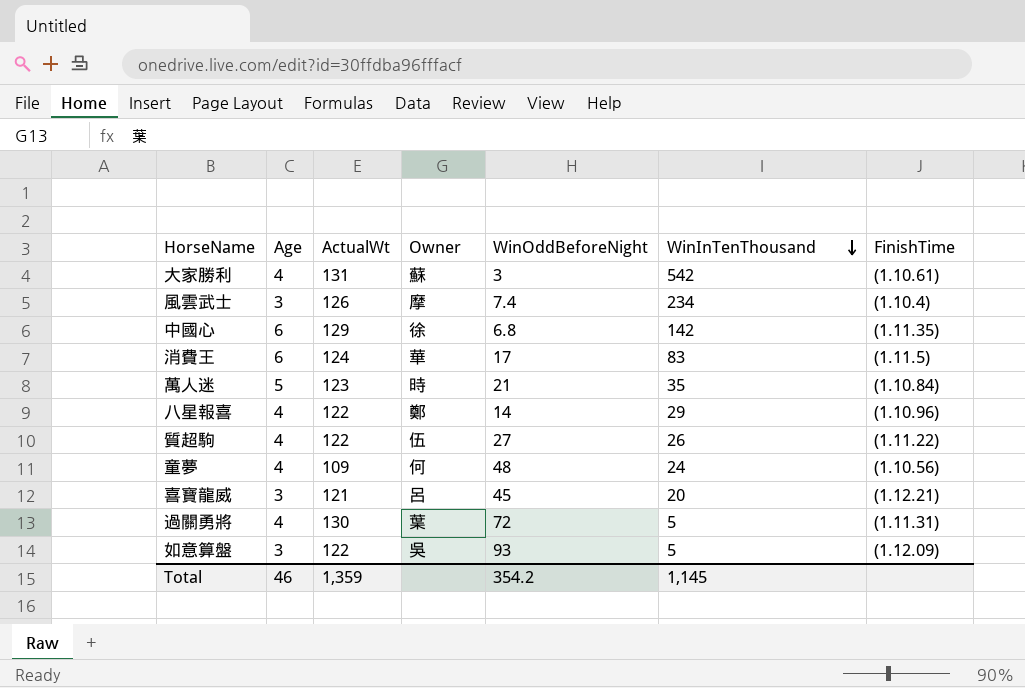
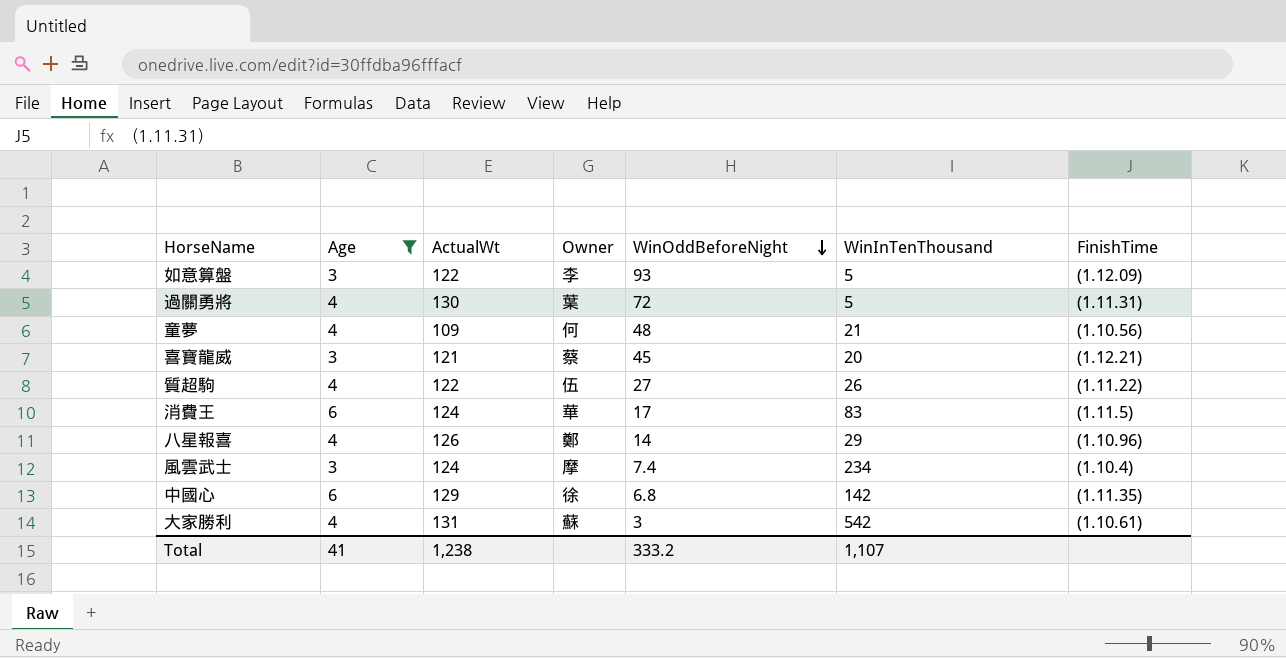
filter: none -> Age != 5
row order: WinInTenThousand descending -> WinOddBeforeNight descending
如意算盤 | Owner: 吳 -> 李
童夢 | WinInTenThousand: 24 -> 21
喜寶龍威 | Owner: 呂 -> 蔡
八星報喜 | ActualWt: 122 -> 126
風雲武士 | ActualWt: 126 -> 124
Total | Age: 46 -> 41
Total | ActualWt: 1,359 -> 1,238
Total | WinOddBeforeNight: 354.2 -> 333.2
Total | WinInTenThousand: 1,145 -> 1,107

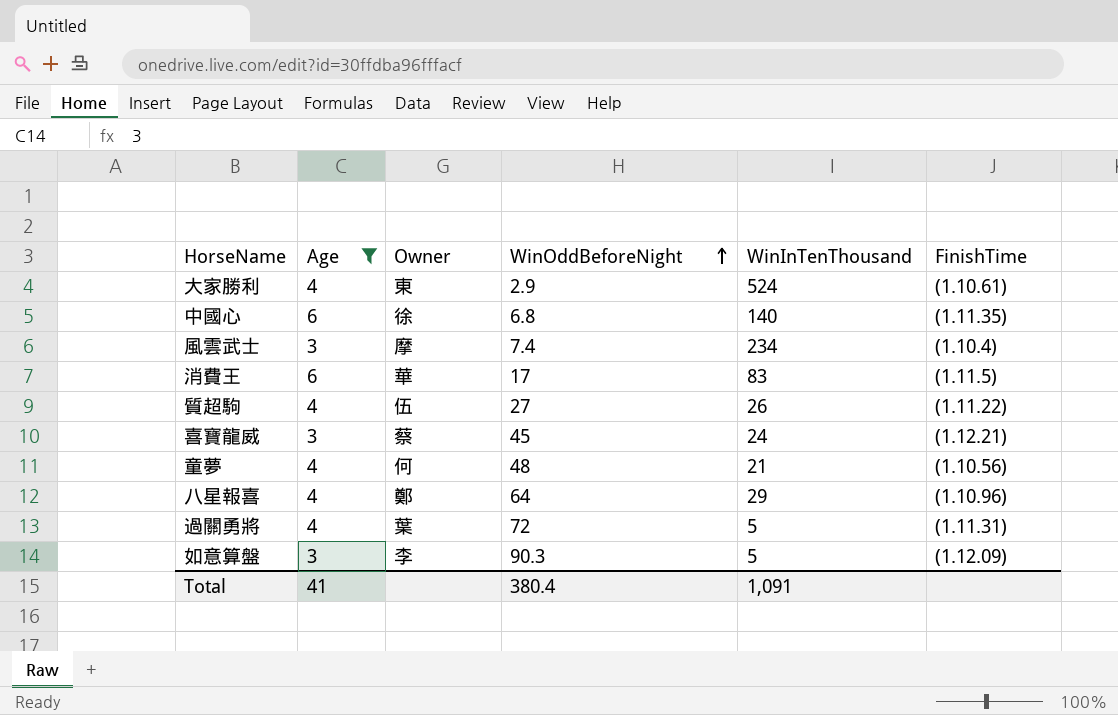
row order: WinOddBeforeNight descending -> WinOddBeforeNight ascending
column ActualWt | position: 3 -> none
大家勝利 | Owner: 蘇 -> 東
大家勝利 | WinOddBeforeNight: 3 -> 2.9
大家勝利 | WinInTenThousand: 542 -> 524
中國心 | WinInTenThousand: 142 -> 140
喜寶龍威 | WinInTenThousand: 20 -> 24
八星報喜 | WinOddBeforeNight: 14 -> 64
如意算盤 | WinOddBeforeNight: 93 -> 90.3
Total | WinOddBeforeNight: 333.2 -> 380.4
Total | WinInTenThousand: 1,107 -> 1,091

